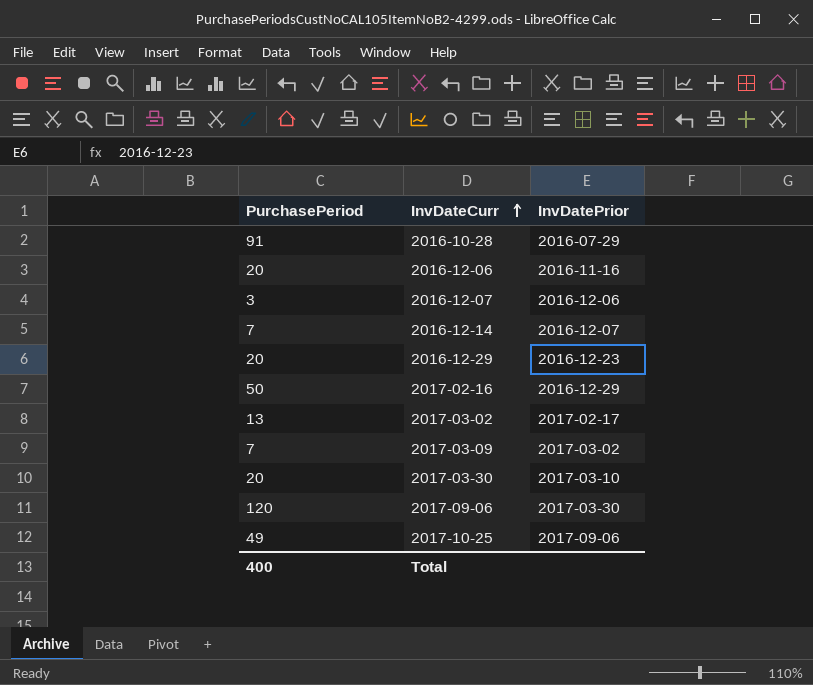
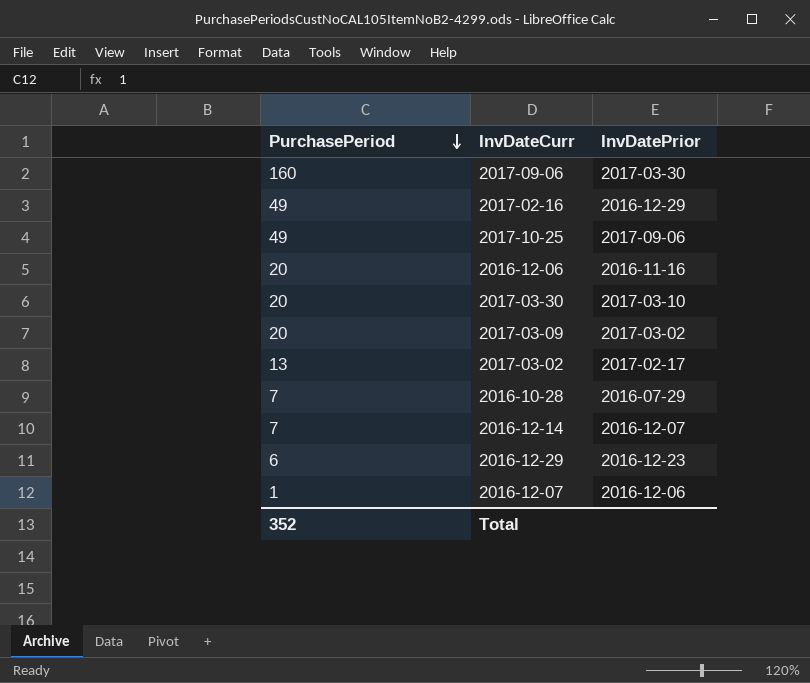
row order: InvDateCurr ascending -> PurchasePeriod descending
2017-09-06 | PurchasePeriod: 120 -> 160
2017-02-16 | PurchasePeriod: 50 -> 49
2017-03-09 | PurchasePeriod: 7 -> 20
2016-10-28 | PurchasePeriod: 91 -> 7
2016-12-29 | PurchasePeriod: 20 -> 6
2016-12-07 | PurchasePeriod: 3 -> 1
Total | PurchasePeriod: 400 -> 352

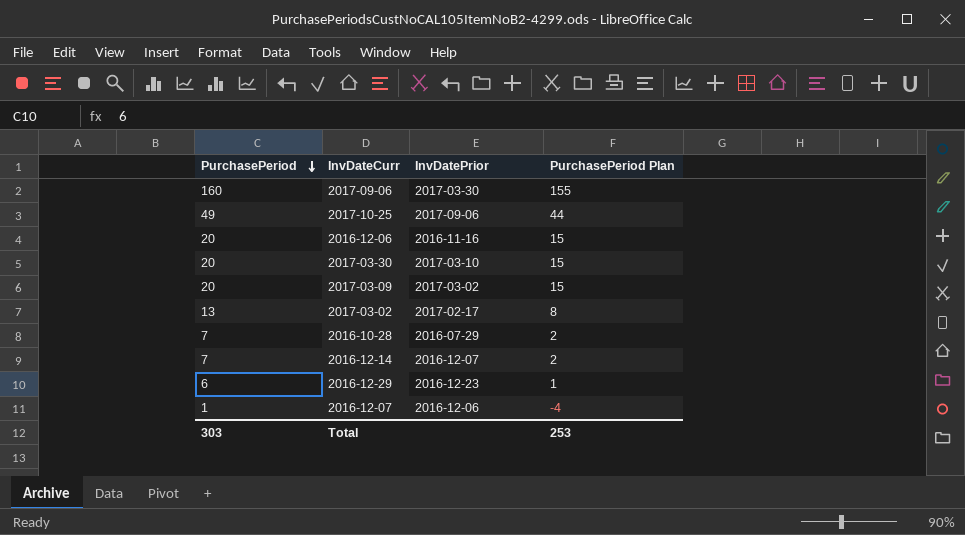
column PurchasePeriod Plan | formula: none -> [PurchasePeriod] - 5
row 2017-02-16: 49 | 2016-12-29 -> none
Total | PurchasePeriod: 352 -> 303

